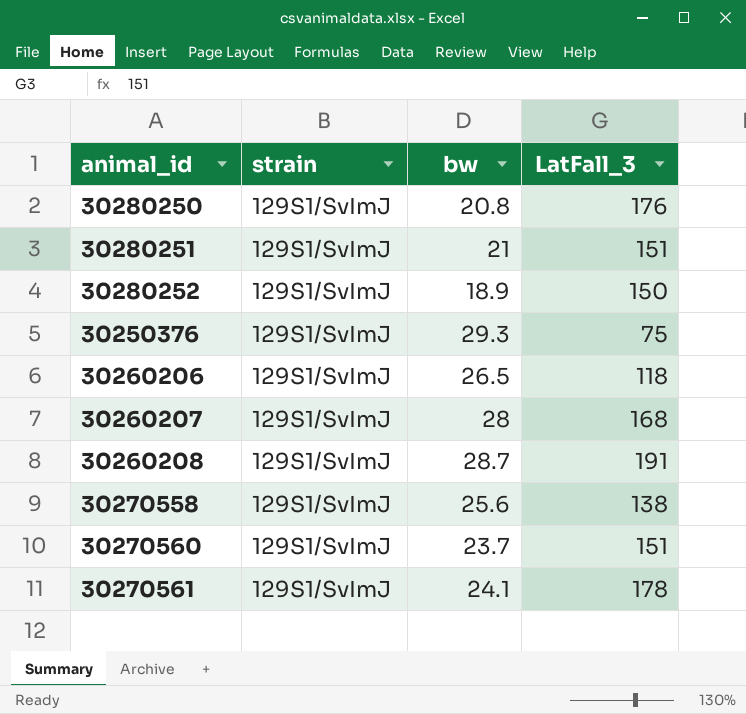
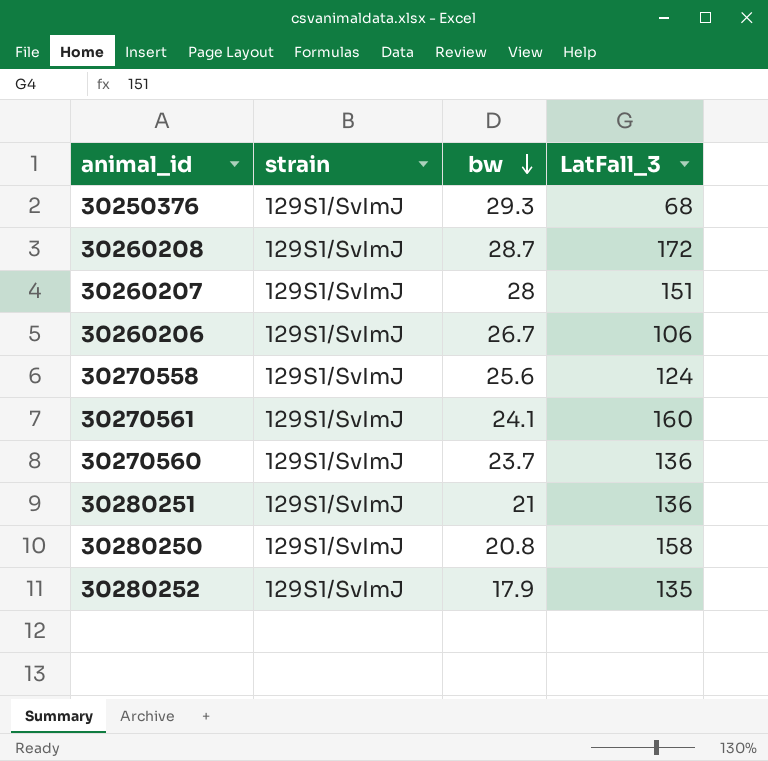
row order: none -> bw descending
30250376 | LatFall_3: 75 -> 68
30260208 | LatFall_3: 191 -> 172
30260207 | LatFall_3: 168 -> 151
30260206 | bw: 26.5 -> 26.7
30260206 | LatFall_3: 118 -> 106
30270558 | LatFall_3: 138 -> 124
30270561 | LatFall_3: 178 -> 160
30270560 | LatFall_3: 151 -> 136
30280251 | LatFall_3: 151 -> 136
30280250 | LatFall_3: 176 -> 158
30280252 | bw: 18.9 -> 17.9
30280252 | LatFall_3: 150 -> 135

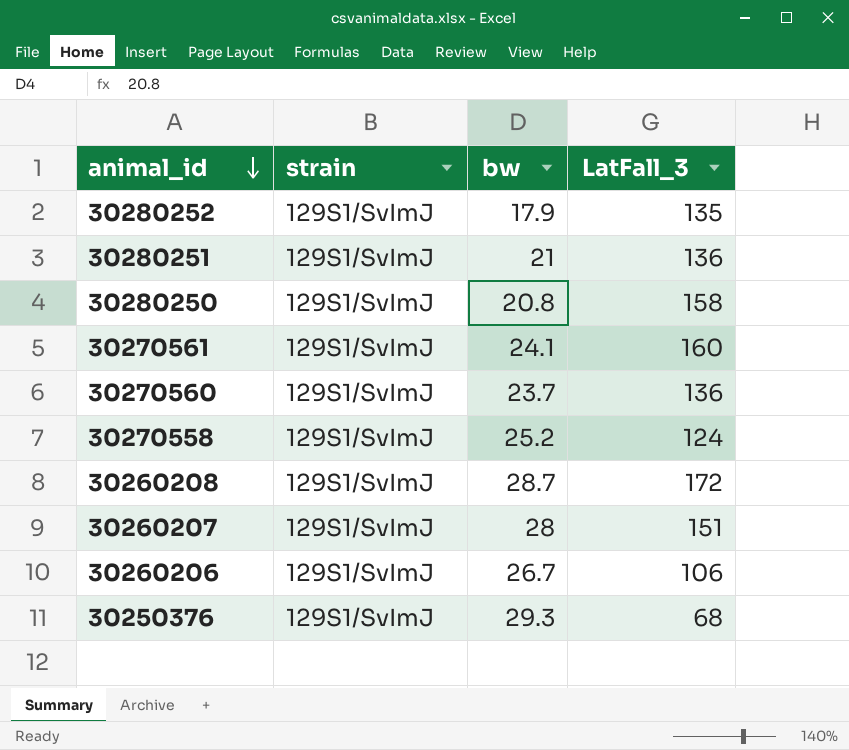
row order: bw descending -> animal_id descending
30270558 | bw: 25.6 -> 25.2

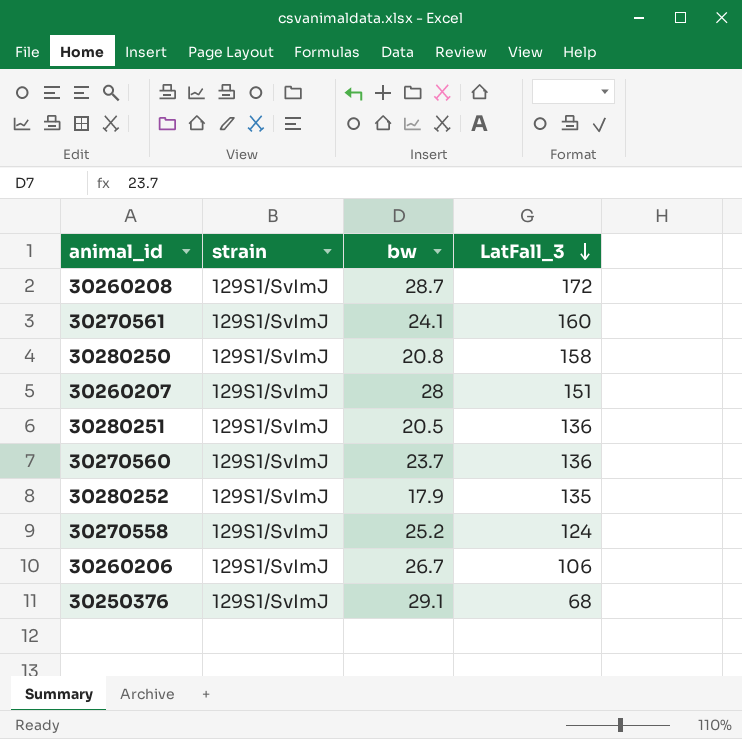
row order: animal_id descending -> LatFall_3 descending
30280251 | bw: 21 -> 20.5
30250376 | bw: 29.3 -> 29.1

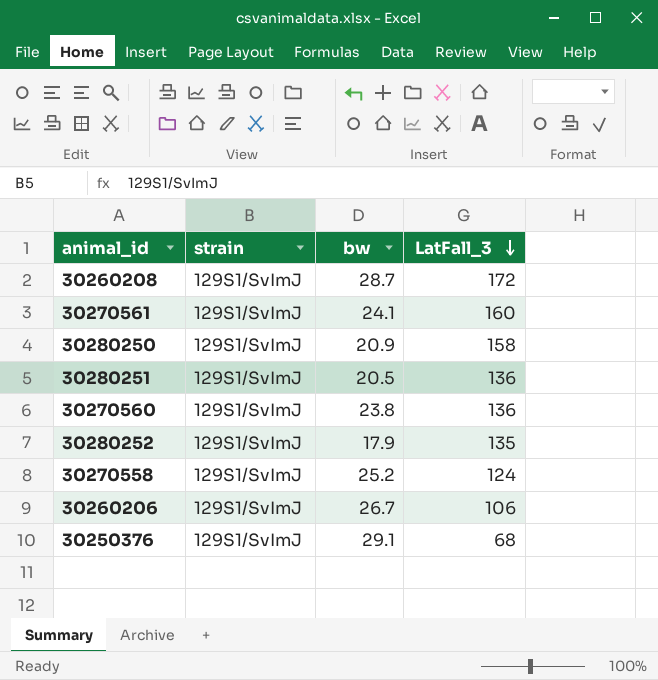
row 30260207: 129S1/SvImJ | 28 | 151 -> none
30280250 | bw: 20.8 -> 20.9
30270560 | bw: 23.7 -> 23.8

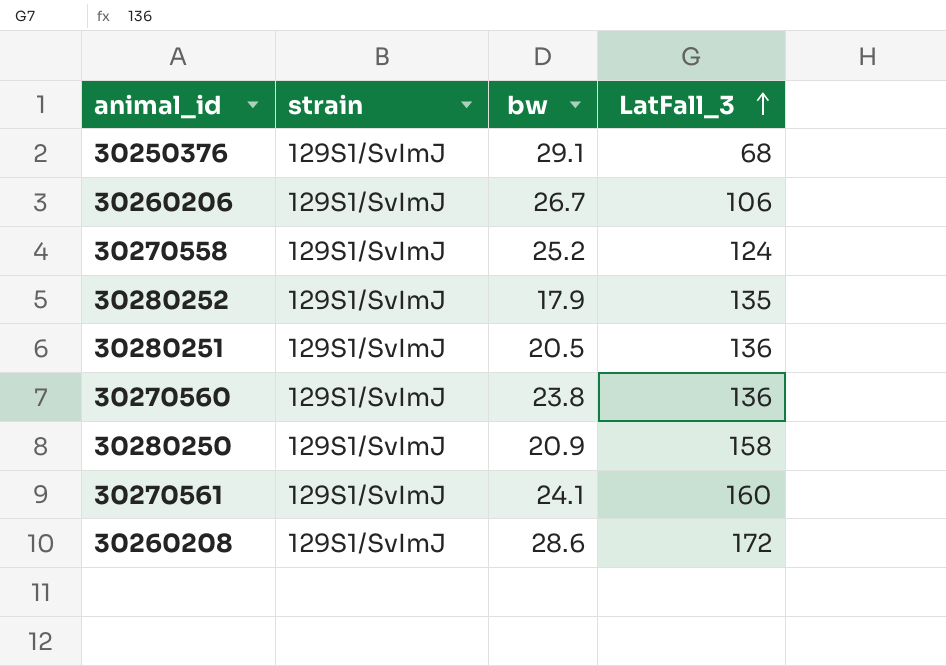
row order: LatFall_3 descending -> LatFall_3 ascending
30260208 | bw: 28.7 -> 28.6

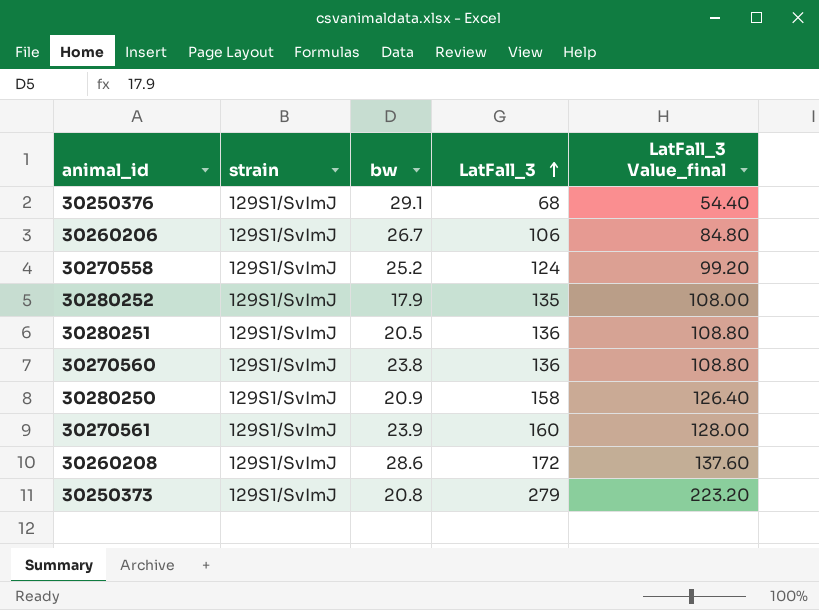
column LatFall_3 Value_final | formula: none -> [LatFall_3] * 0.8
30270561 | bw: 24.1 -> 23.9
row 30250373: none -> 129S1/SvImJ | 20.8 | 279 | 223.20

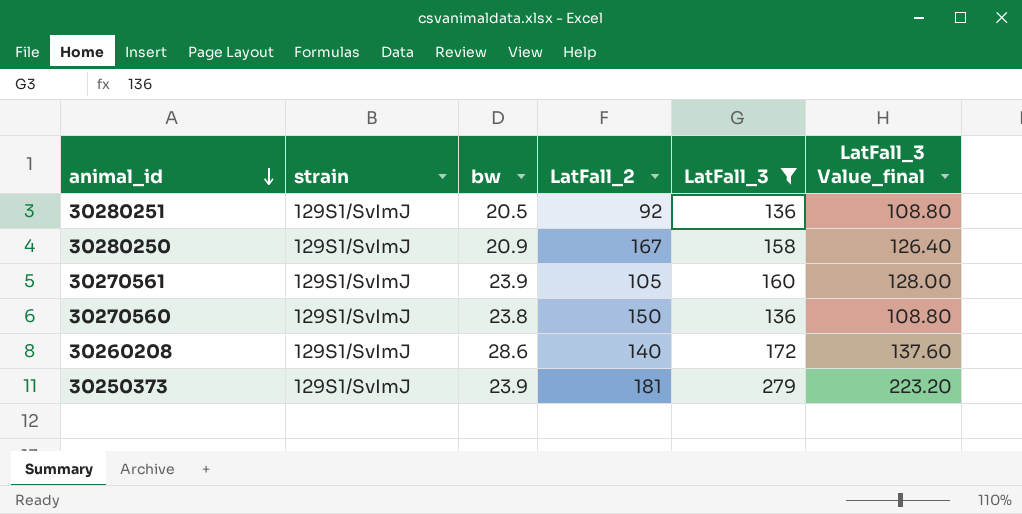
filter: none -> LatFall_3 >= 136
row order: LatFall_3 ascending -> animal_id descending
column LatFall_2 | position: none -> 4
30250373 | bw: 20.8 -> 23.9

